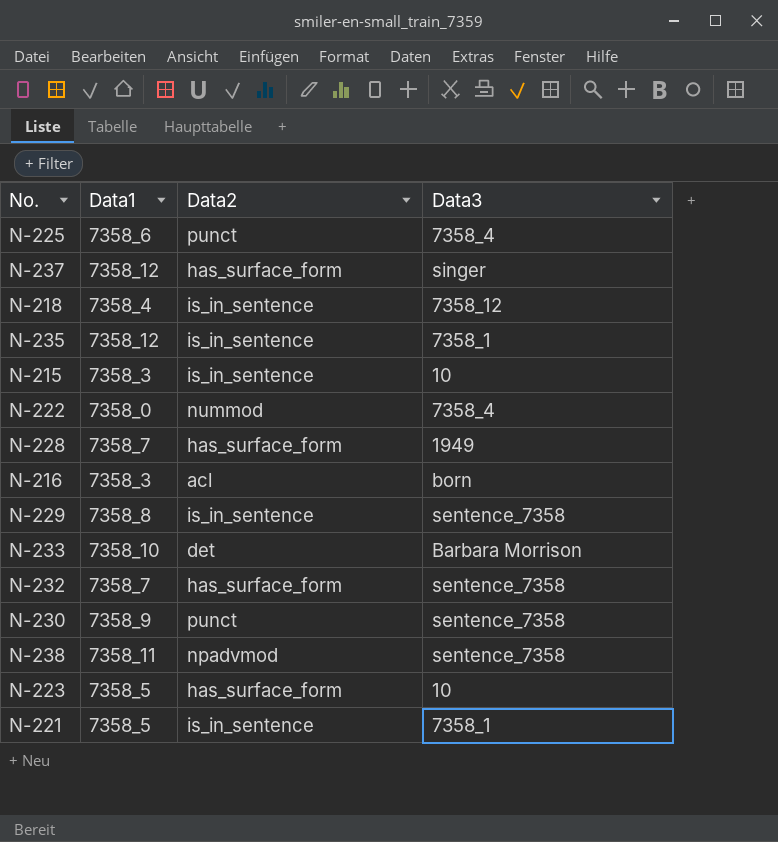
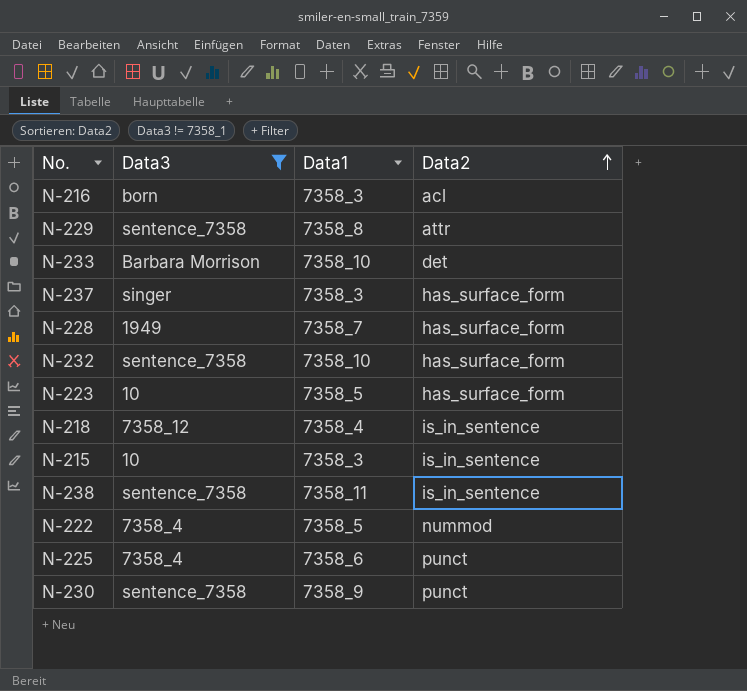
filter: none -> Data3 != 7358_1
row order: none -> Data2 ascending
column Data3 | position: 4 -> 2
N-229 | Data2: is_in_sentence -> attr
N-237 | Data1: 7358_12 -> 7358_3
N-232 | Data1: 7358_7 -> 7358_10
N-238 | Data2: npadvmod -> is_in_sentence
N-222 | Data1: 7358_0 -> 7358_5

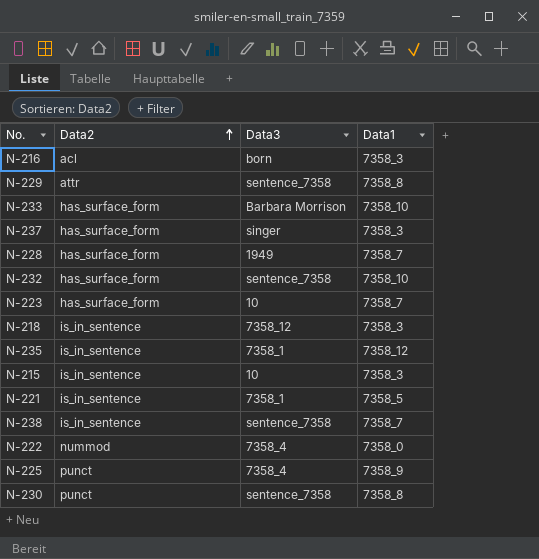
filter: Data3 != 7358_1 -> none
column Data2 | position: 4 -> 2
N-233 | Data2: det -> has_surface_form
N-223 | Data1: 7358_5 -> 7358_7
N-218 | Data1: 7358_4 -> 7358_3
N-238 | Data1: 7358_11 -> 7358_7
N-222 | Data1: 7358_5 -> 7358_0
N-225 | Data1: 7358_6 -> 7358_9
N-230 | Data1: 7358_9 -> 7358_8

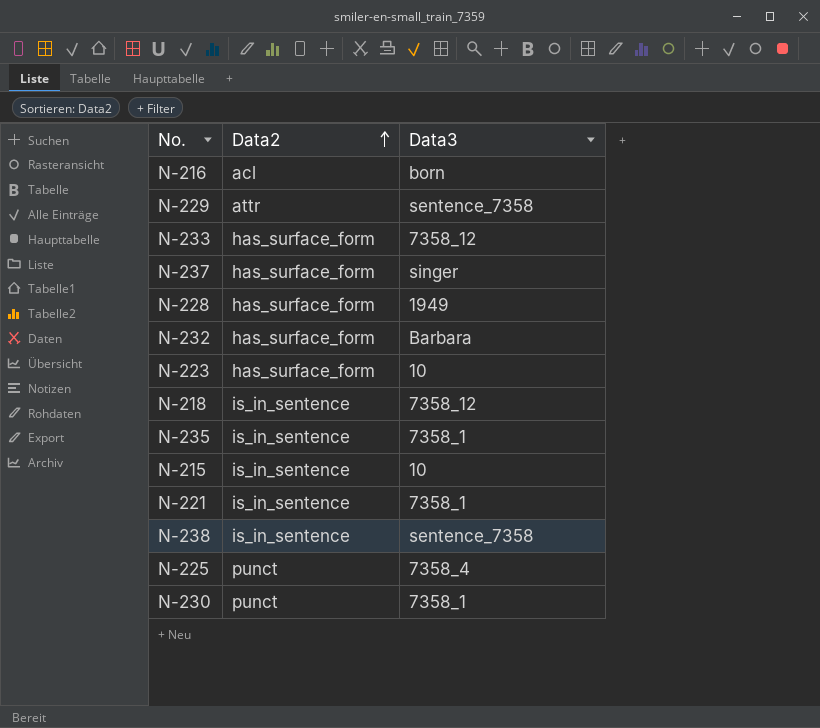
column Data1 | position: 4 -> none
row N-222: nummod | 7358_4 | 7358_0 -> none
N-233 | Data3: Barbara Morrison -> 7358_12
N-232 | Data3: sentence_7358 -> Barbara
N-230 | Data3: sentence_7358 -> 7358_1

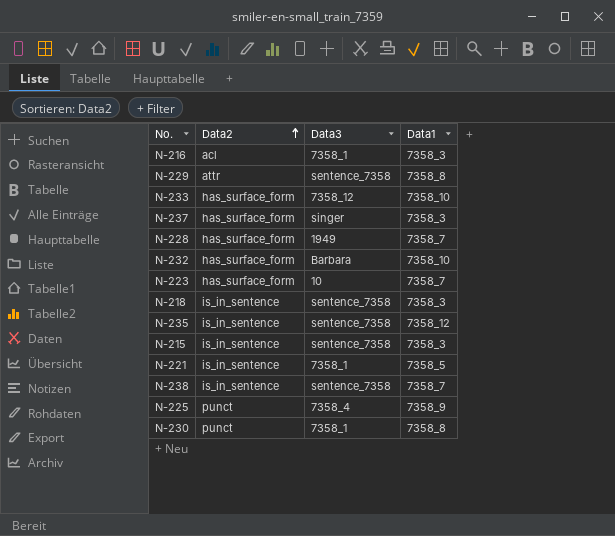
column Data1 | position: none -> 4
N-216 | Data3: born -> 7358_1
N-218 | Data3: 7358_12 -> sentence_7358
N-235 | Data3: 7358_1 -> sentence_7358
N-215 | Data3: 10 -> sentence_7358

